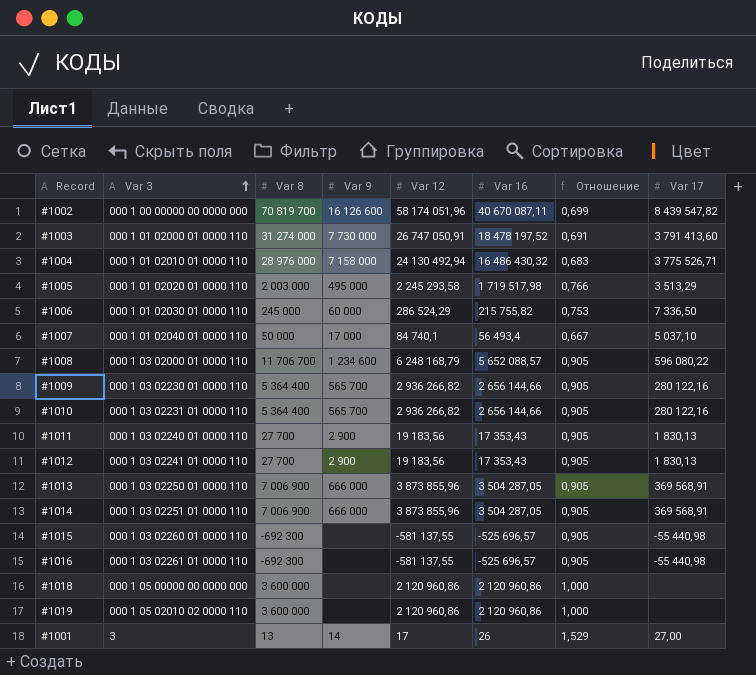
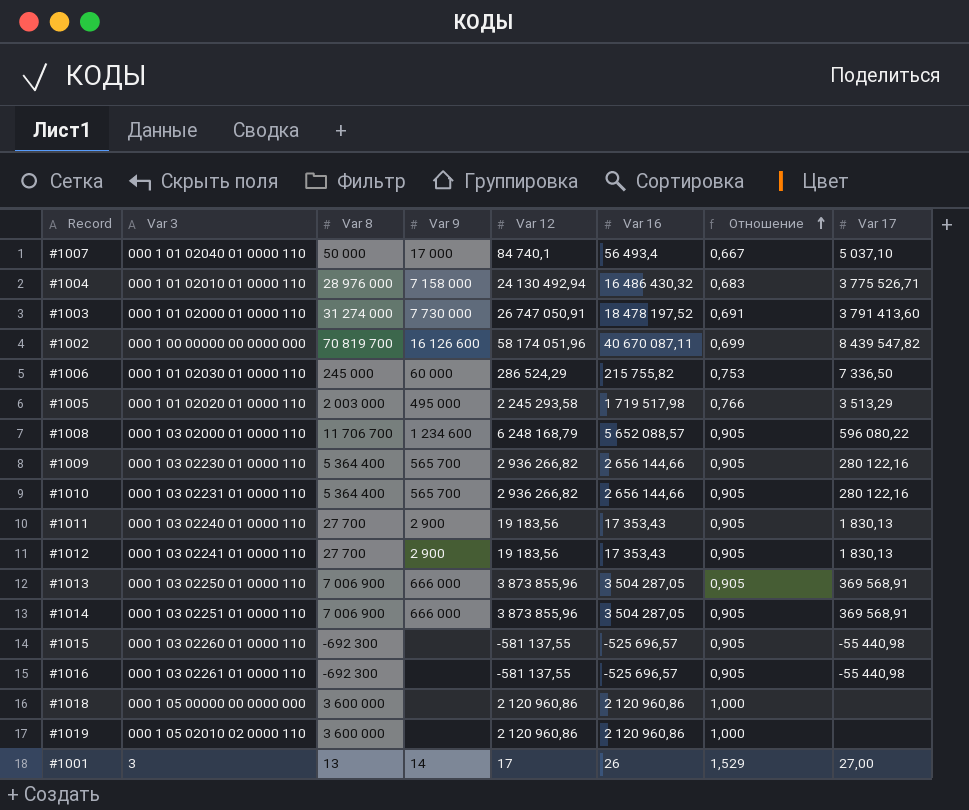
row order: Var 3 ascending -> Отношение ascending

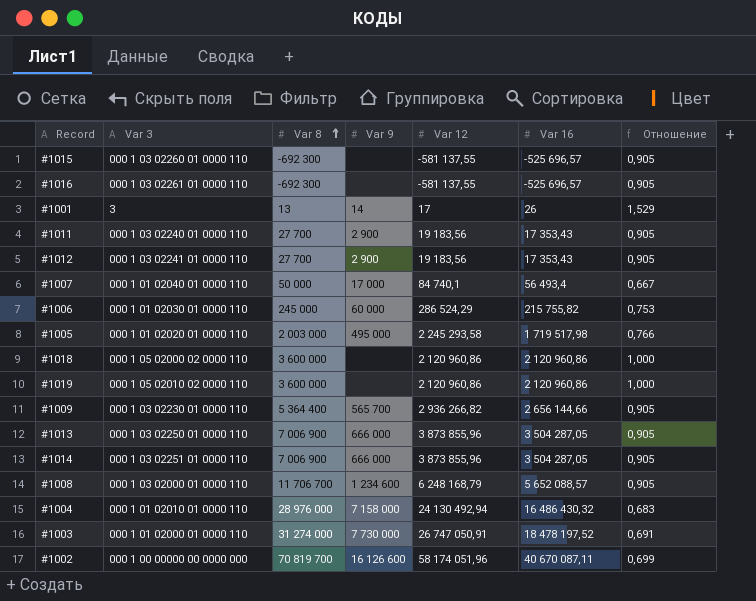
row order: Отношение ascending -> Var 8 ascending
column Var 17 | position: 8 -> none
row #1010: 000 1 03 02231 01 0000 110 | 5 364 400 | 565 700 | 2 936 266,82 | 2 656 144,66 | 0,905 | 280 122,16 -> none
#1018 | Var 3: 000 1 05 00000 00 0000 000 -> 000 1 05 02000 02 0000 110

